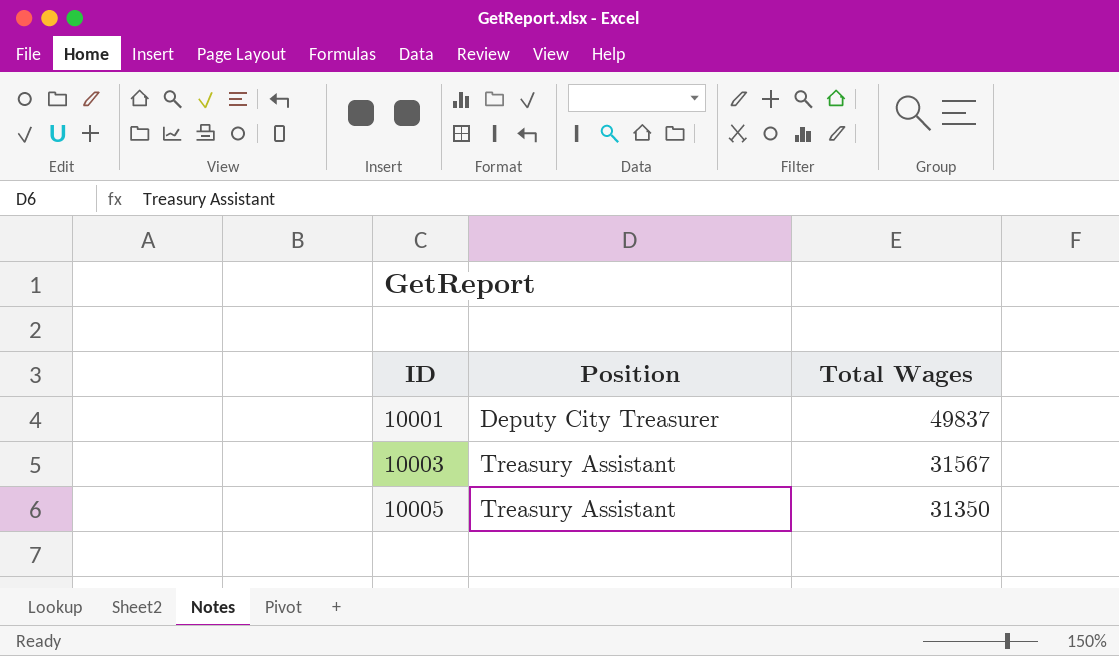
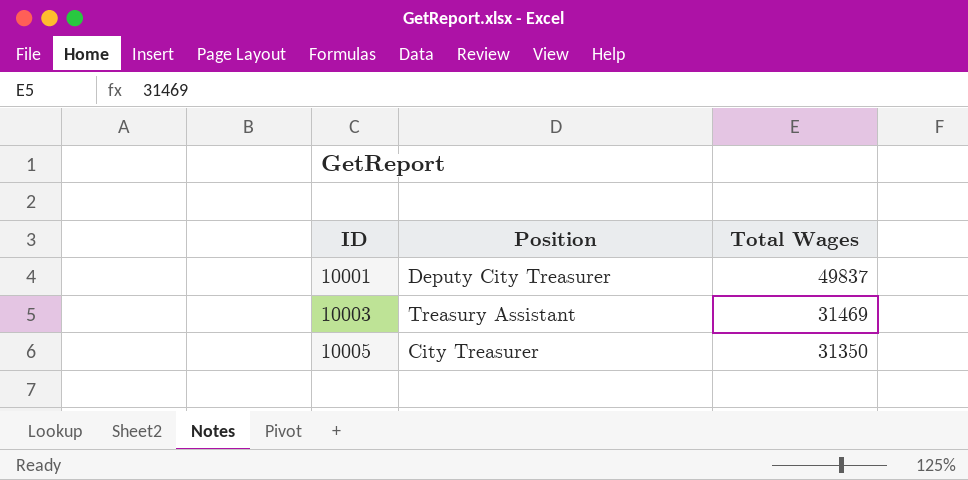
10003 | Total Wages: 31567 -> 31469
10005 | Position: Treasury Assistant -> City Treasurer

